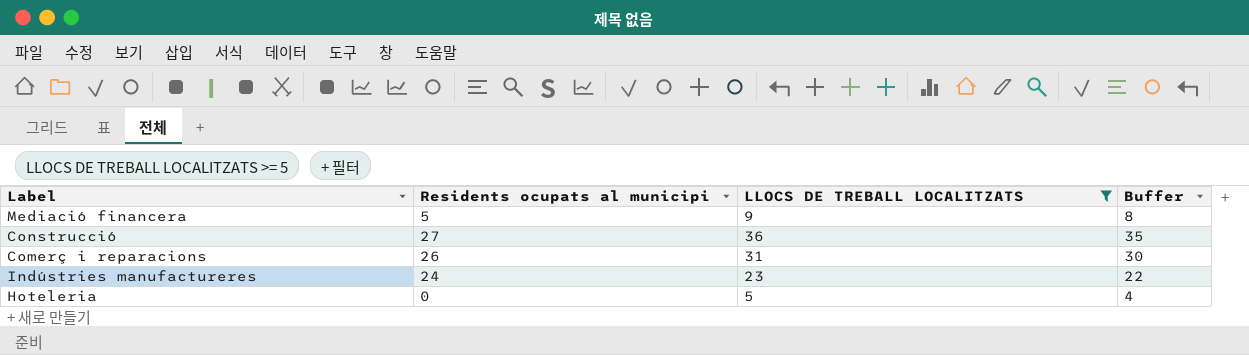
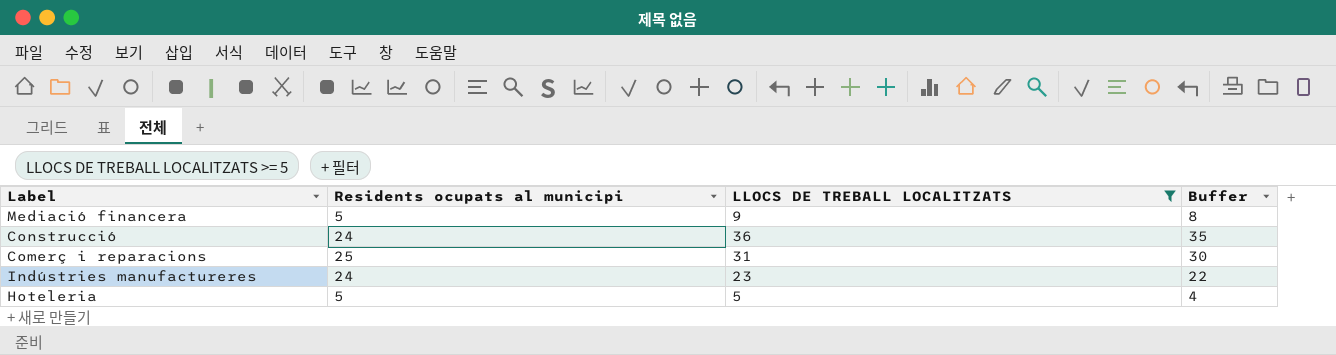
Construcció | Residents ocupats al municipi: 27 -> 24
Comerç i reparacions | Residents ocupats al municipi: 26 -> 25
Hoteleria | Residents ocupats al municipi: 0 -> 5

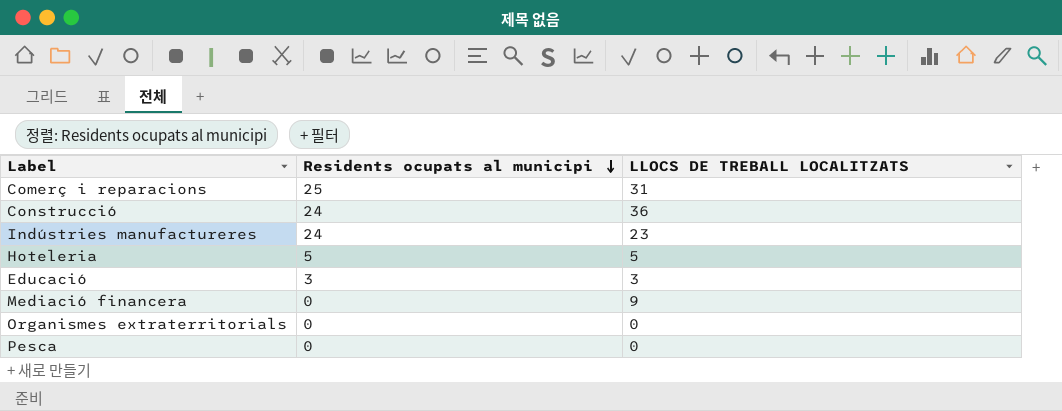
filter: LLOCS DE TREBALL LOCALITZATS >= 5 -> none
row order: none -> Residents ocupats al municipi descending
column Buffer | formula: [LLOCS DE TREBALL LOCALITZATS] - 1 -> none
Mediació financera | Residents ocupats al municipi: 5 -> 0

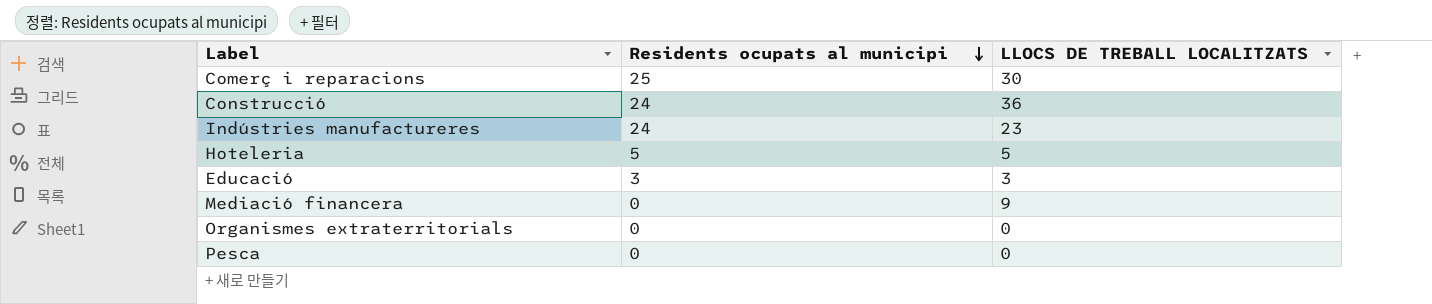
Comerç i reparacions | LLOCS DE TREBALL LOCALITZATS: 31 -> 30

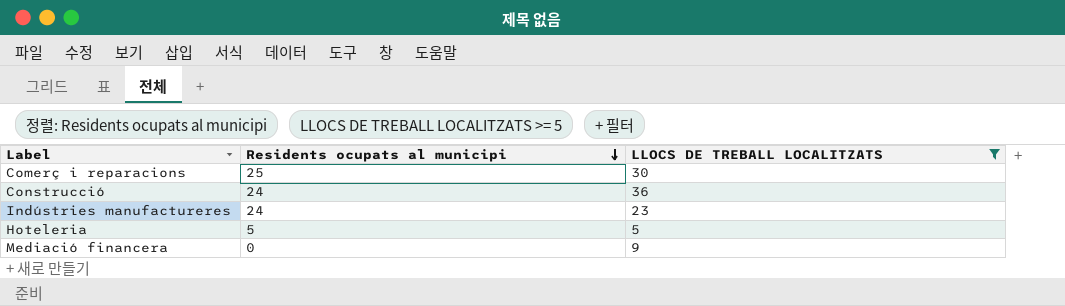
filter: none -> LLOCS DE TREBALL LOCALITZATS >= 5

